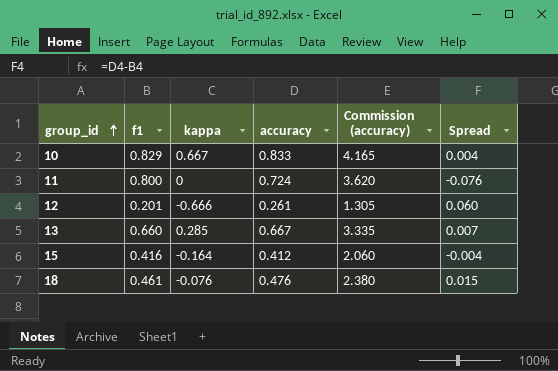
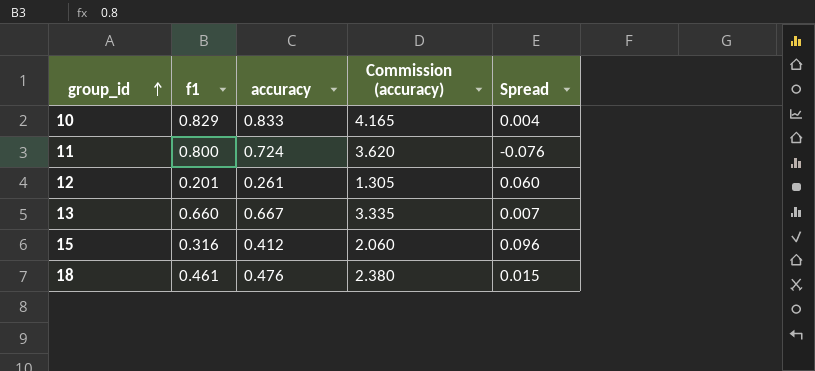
column kappa | position: 3 -> none
15 | f1: 0.416 -> 0.316
15 | Spread: -0.004 -> 0.096

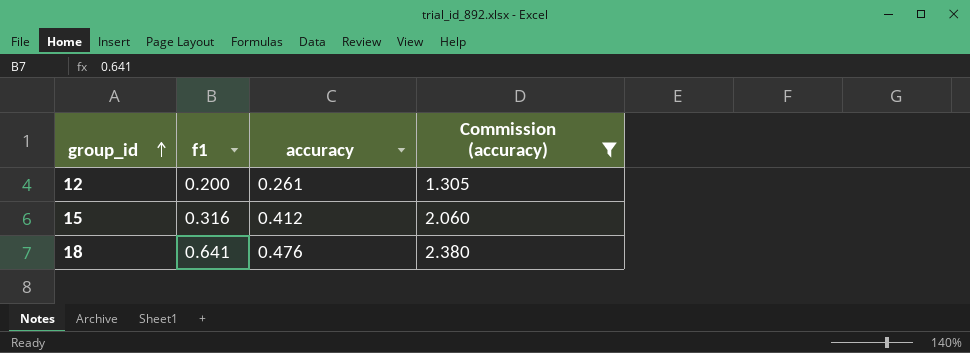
filter: none -> Commission (accuracy) <= 2.380
column Spread | formula: [accuracy] - [f1] -> none
12 | f1: 0.201 -> 0.200
18 | f1: 0.461 -> 0.641

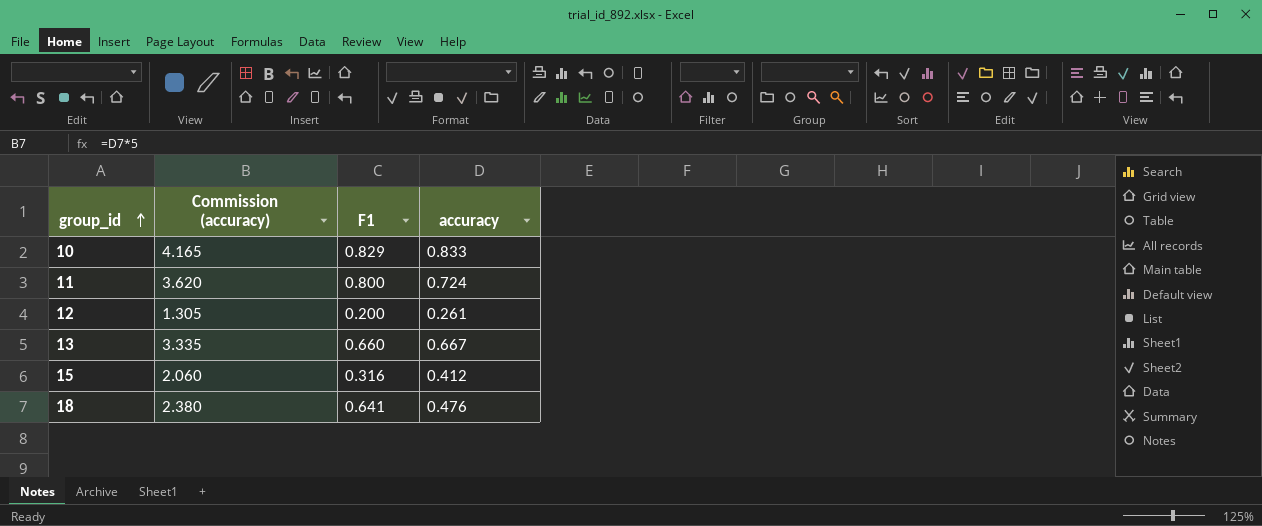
filter: Commission (accuracy) <= 2.380 -> none
column Commission (accuracy) | position: 4 -> 2
column name: f1 -> F1

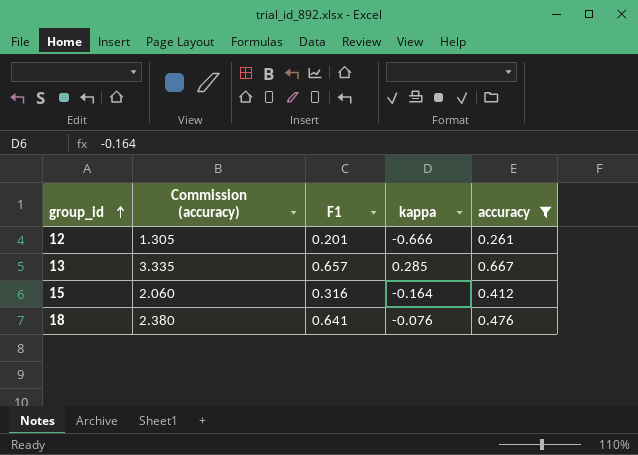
filter: none -> accuracy <= 0.667
column kappa | position: none -> 4
12 | F1: 0.200 -> 0.201
13 | F1: 0.660 -> 0.657

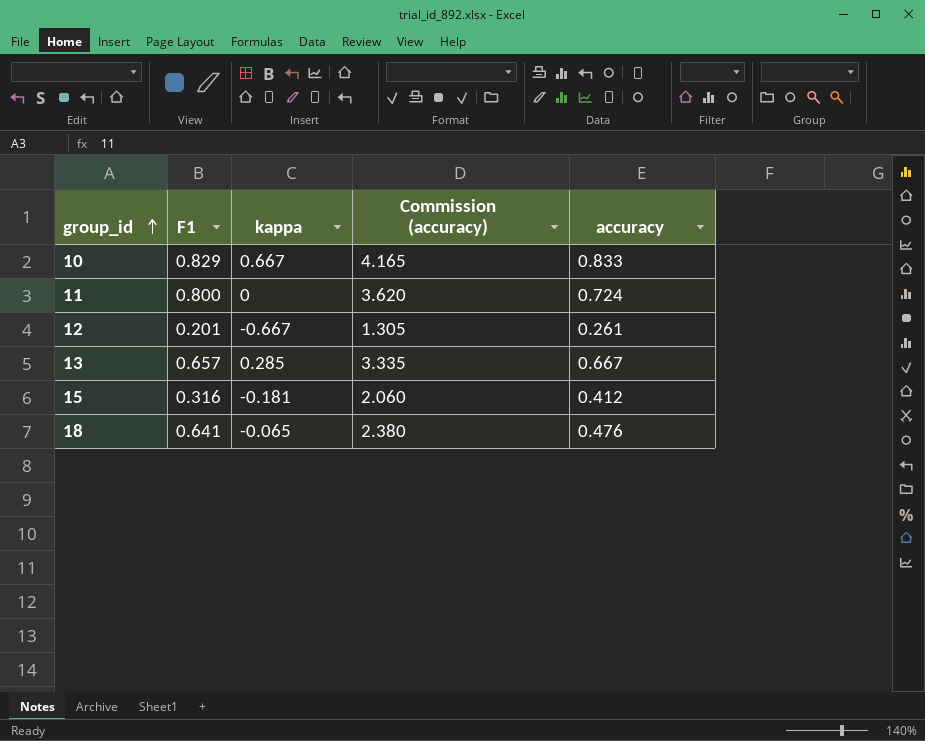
filter: accuracy <= 0.667 -> none
column Commission (accuracy) | position: 2 -> 4
12 | kappa: -0.666 -> -0.667
15 | kappa: -0.164 -> -0.181
18 | kappa: -0.076 -> -0.065

